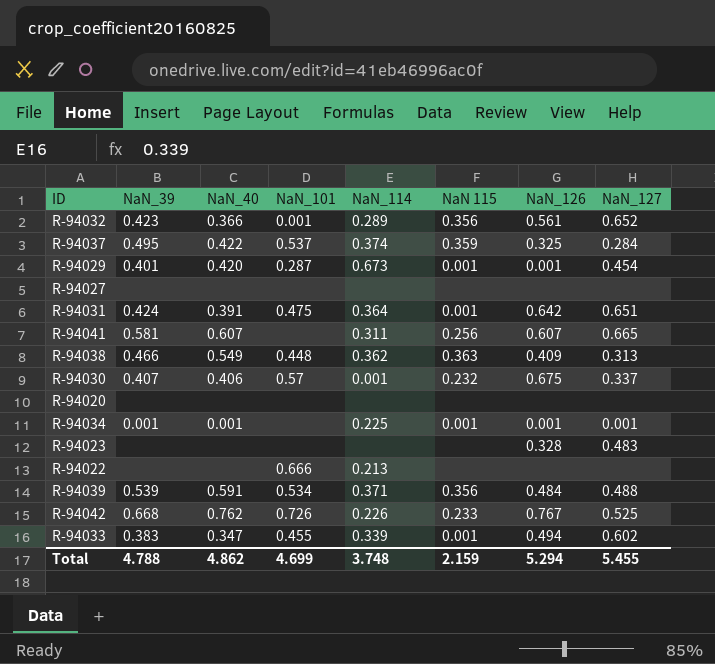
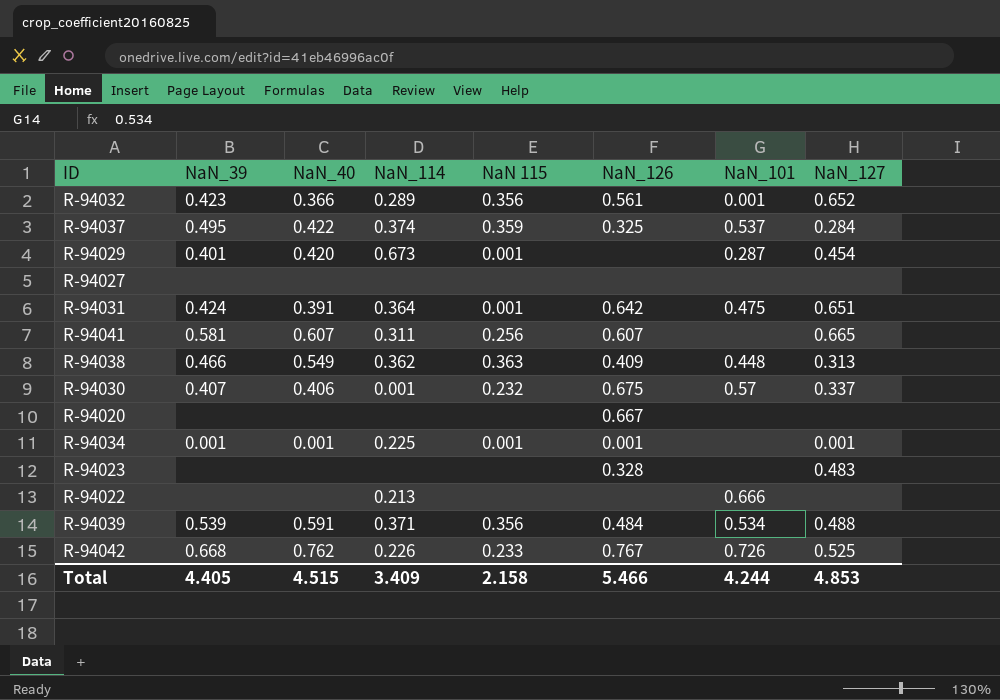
column NaN_101 | position: 4 -> 7
row R-94033: 0.383 | 0.347 | 0.455 | 0.339 | 0.001 | 0.494 | 0.602 -> none
R-94029 | NaN_126: 0.001 -> none
R-94020 | NaN_126: none -> 0.667
Total | NaN_39: 4.788 -> 4.405
Total | NaN_40: 4.862 -> 4.515
Total | NaN_114: 3.748 -> 3.409
Total | NaN 115: 2.159 -> 2.158
Total | NaN_126: 5.294 -> 5.466
Total | NaN_101: 4.699 -> 4.244
Total | NaN_127: 5.455 -> 4.853

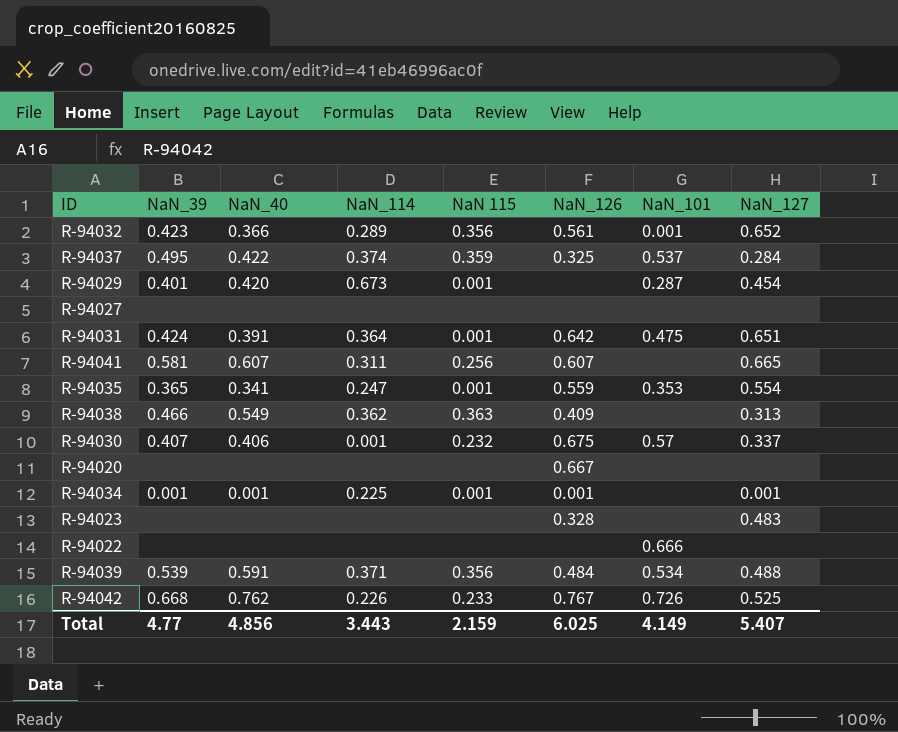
row R-94035: none -> 0.365 | 0.341 | 0.247 | 0.001 | 0.559 | 0.353 | 0.554
R-94038 | NaN_101: 0.448 -> none
R-94022 | NaN_114: 0.213 -> none
Total | NaN_39: 4.405 -> 4.77
Total | NaN_40: 4.515 -> 4.856
Total | NaN_114: 3.409 -> 3.443
Total | NaN 115: 2.158 -> 2.159
Total | NaN_126: 5.466 -> 6.025
Total | NaN_101: 4.244 -> 4.149
Total | NaN_127: 4.853 -> 5.407

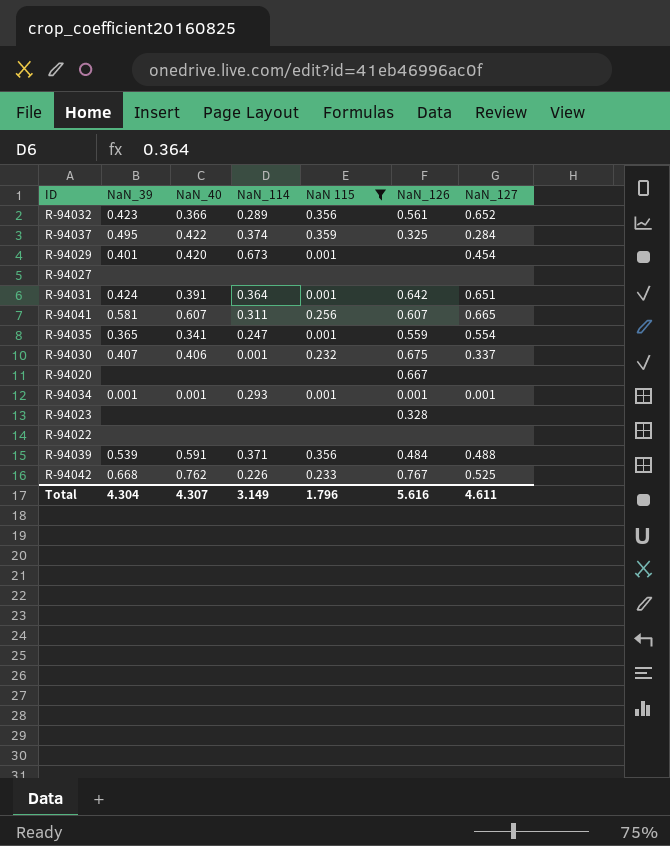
filter: none -> NaN 115 != 0.363
column NaN_101 | position: 7 -> none
R-94034 | NaN_114: 0.225 -> 0.293
R-94023 | NaN_127: 0.483 -> none
Total | NaN_39: 4.77 -> 4.304
Total | NaN_40: 4.856 -> 4.307
Total | NaN_114: 3.443 -> 3.149
Total | NaN 115: 2.159 -> 1.796
Total | NaN_126: 6.025 -> 5.616
Total | NaN_127: 5.407 -> 4.611

